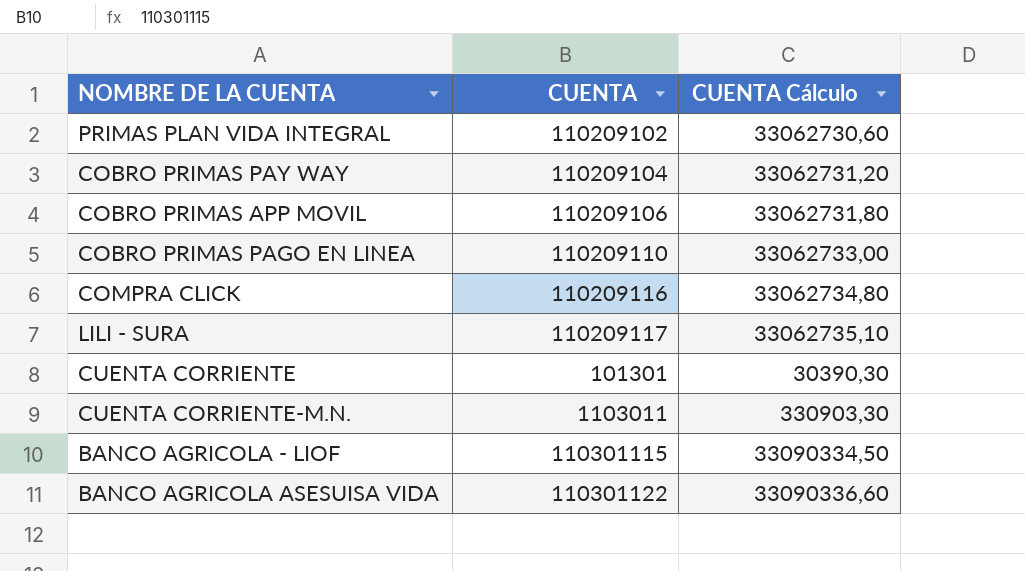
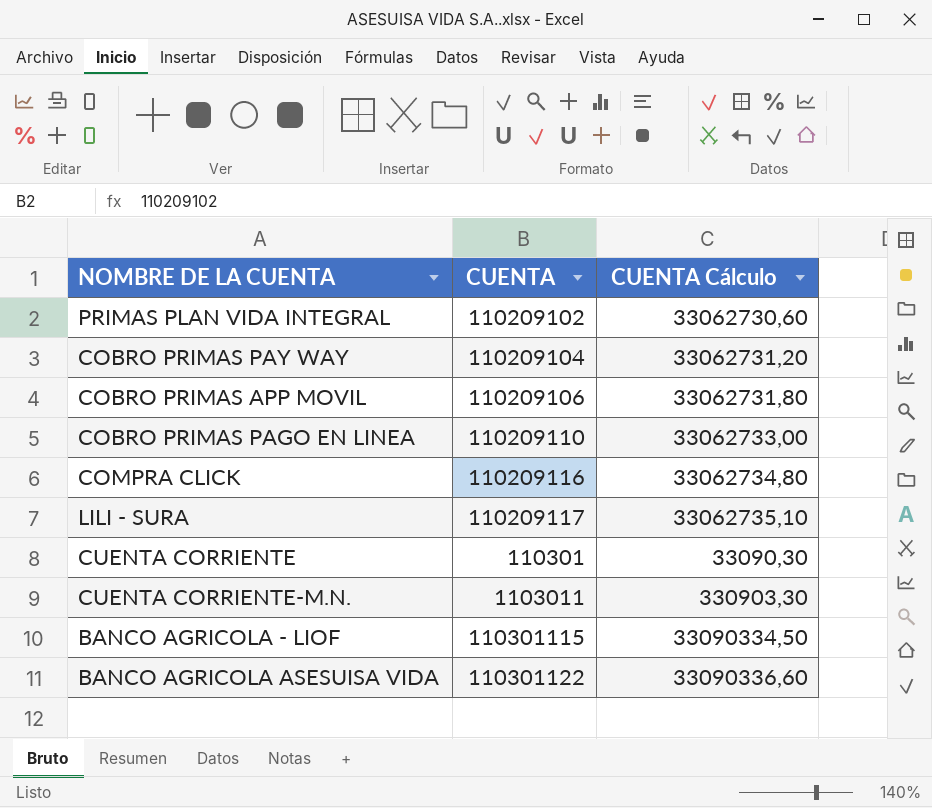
CUENTA CORRIENTE | CUENTA: 101301 -> 110301
CUENTA CORRIENTE | CUENTA Cálculo: 30390,30 -> 33090,30

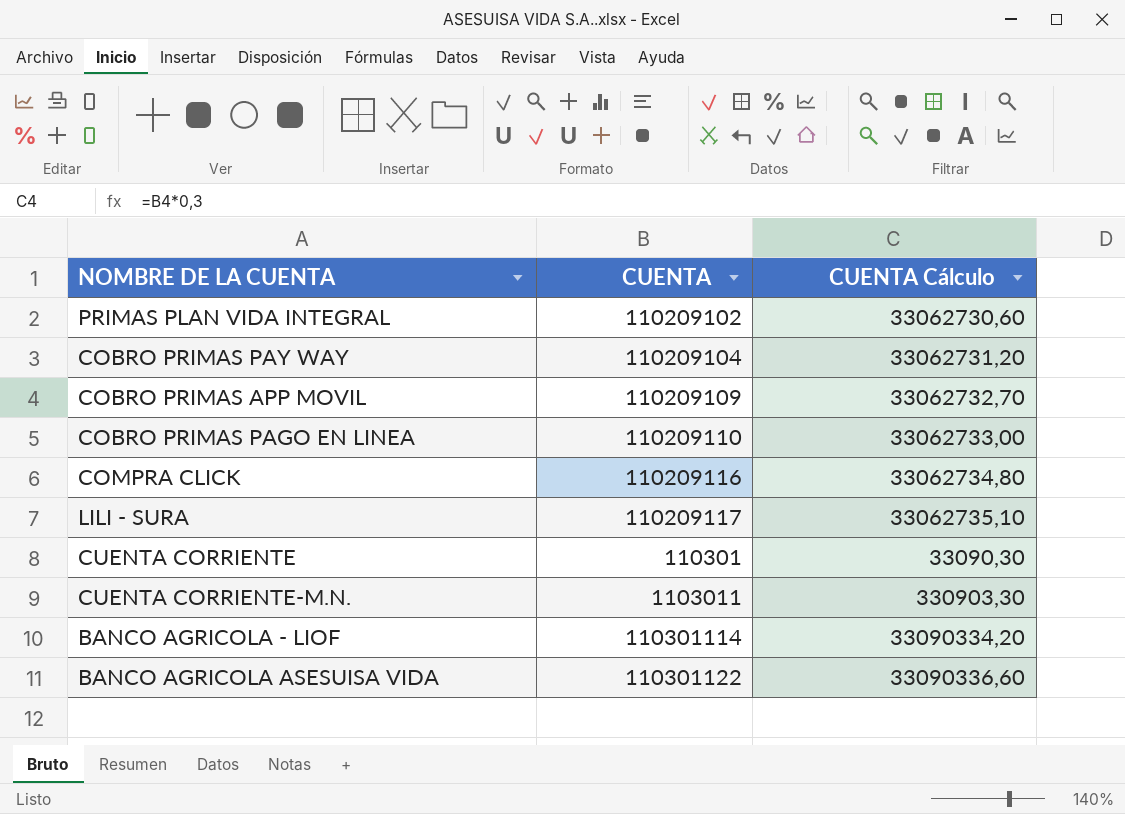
COBRO PRIMAS APP MOVIL | CUENTA: 110209106 -> 110209109
COBRO PRIMAS APP MOVIL | CUENTA Cálculo: 33062731,80 -> 33062732,70
BANCO AGRICOLA - LIOF | CUENTA: 110301115 -> 110301114
BANCO AGRICOLA - LIOF | CUENTA Cálculo: 33090334,50 -> 33090334,20

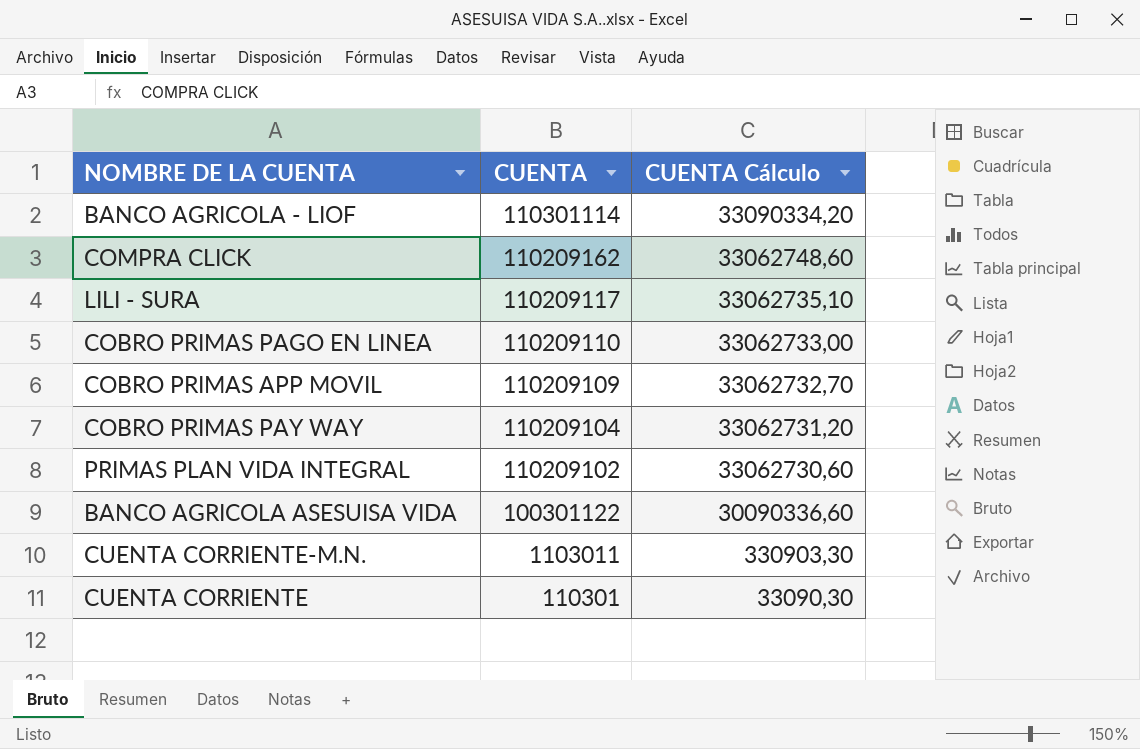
row order: none -> CUENTA descending
COMPRA CLICK | CUENTA: 110209116 -> 110209162
COMPRA CLICK | CUENTA Cálculo: 33062734,80 -> 33062748,60
BANCO AGRICOLA ASESUISA VIDA | CUENTA: 110301122 -> 100301122
BANCO AGRICOLA ASESUISA VIDA | CUENTA Cálculo: 33090336,60 -> 30090336,60

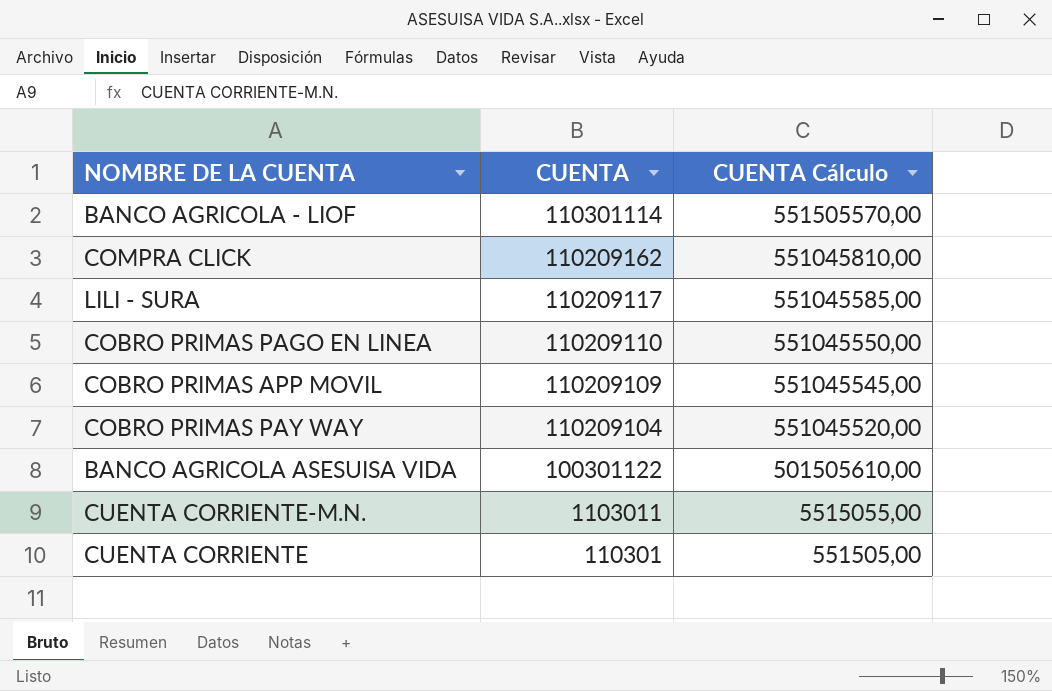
column CUENTA Cálculo | formula: [CUENTA] * 0,3 -> [CUENTA] * 5
row PRIMAS PLAN VIDA INTEGRAL: 110209102 | 33062730,60 -> none

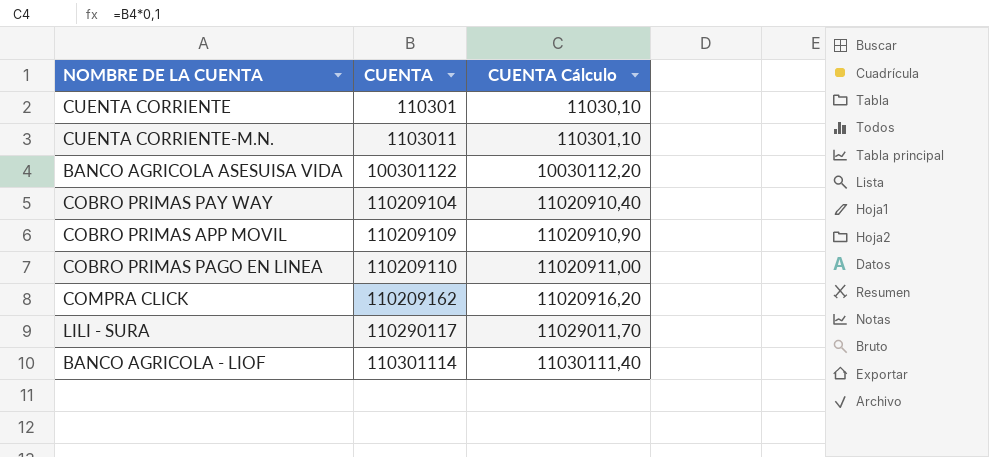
row order: CUENTA descending -> CUENTA ascending
column CUENTA Cálculo | formula: [CUENTA] * 5 -> [CUENTA] * 0,1
LILI - SURA | CUENTA: 110209117 -> 110290117

